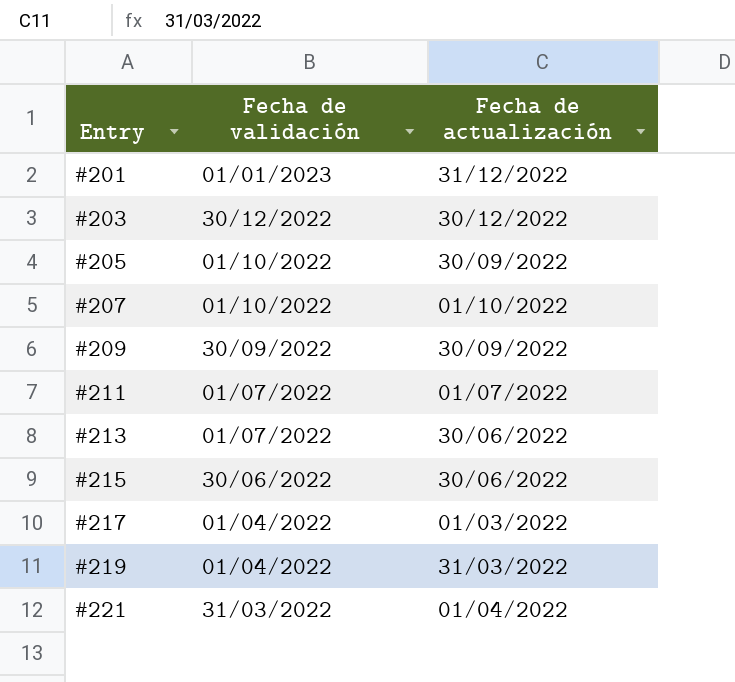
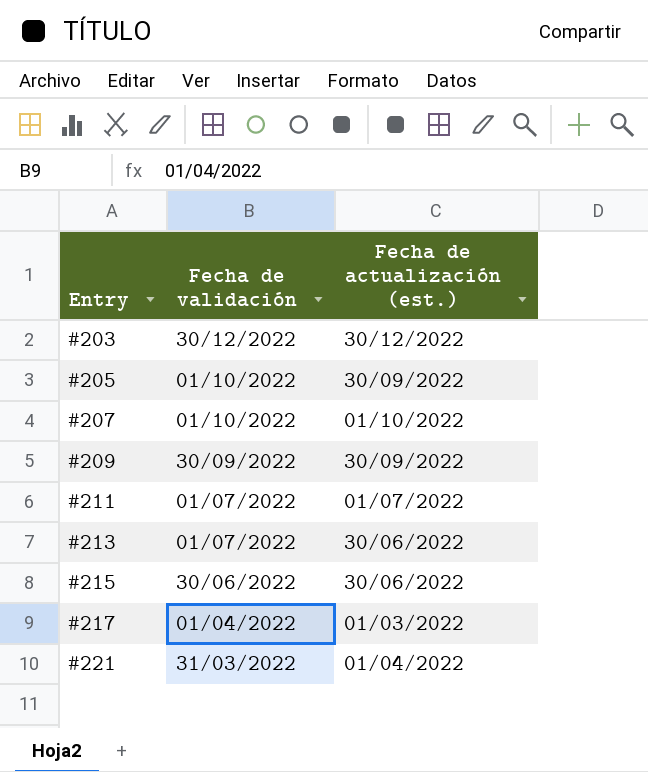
column name: Fecha de actualización -> Fecha de actualización (est.)
row #201: 01/01/2023 | 31/12/2022 -> none
row #219: 01/04/2022 | 31/03/2022 -> none

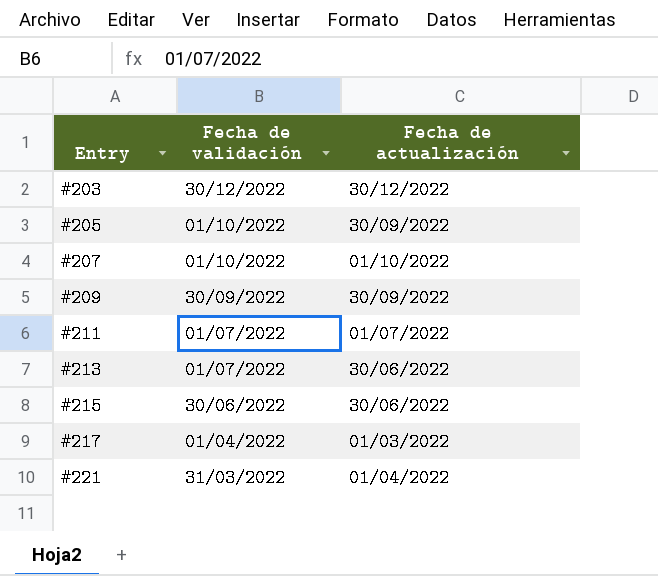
column name: Fecha de actualización (est.) -> Fecha de actualización

